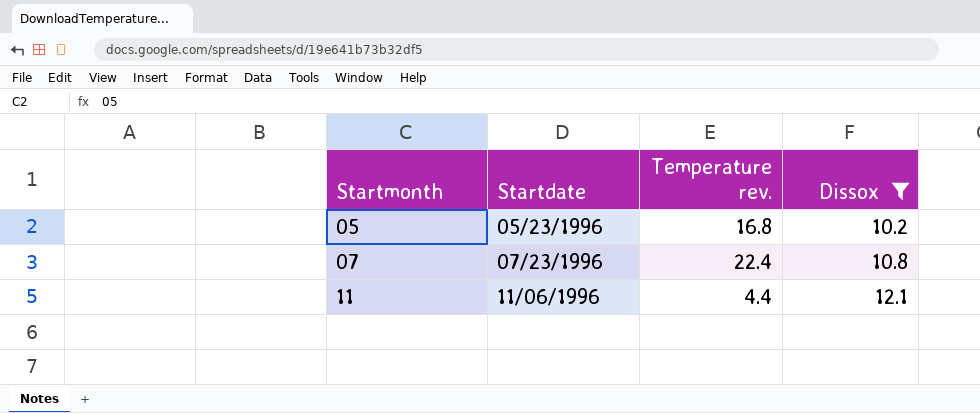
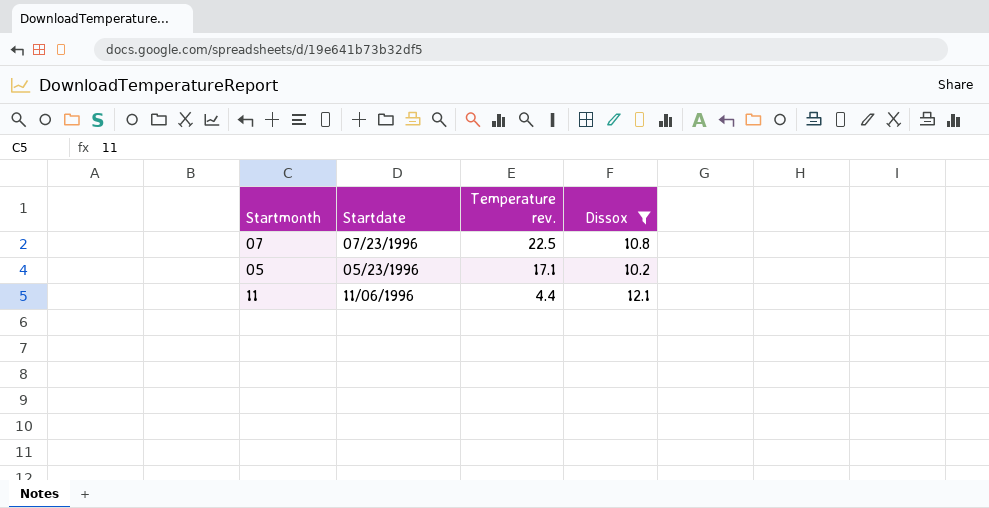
row order: Startmonth ascending -> Temperature rev. descending
07 | Temperature rev.: 22.4 -> 22.5
05 | Temperature rev.: 16.8 -> 17.1

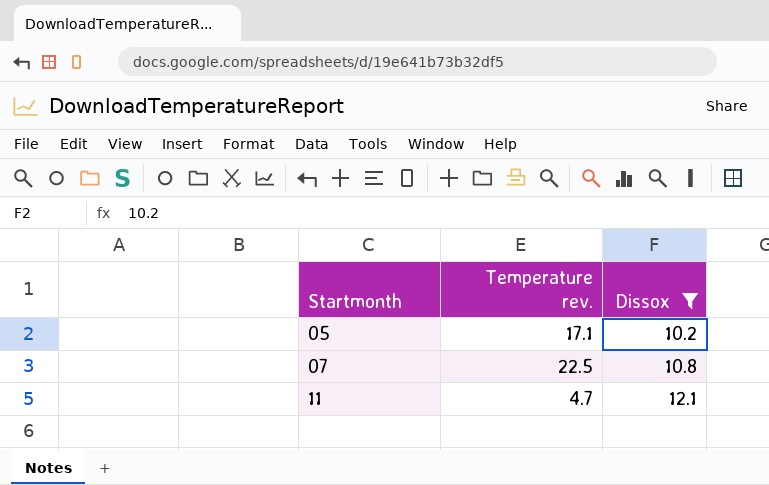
row order: Temperature rev. descending -> Startmonth ascending
column Startdate | position: 2 -> none
11 | Temperature rev.: 4.4 -> 4.7

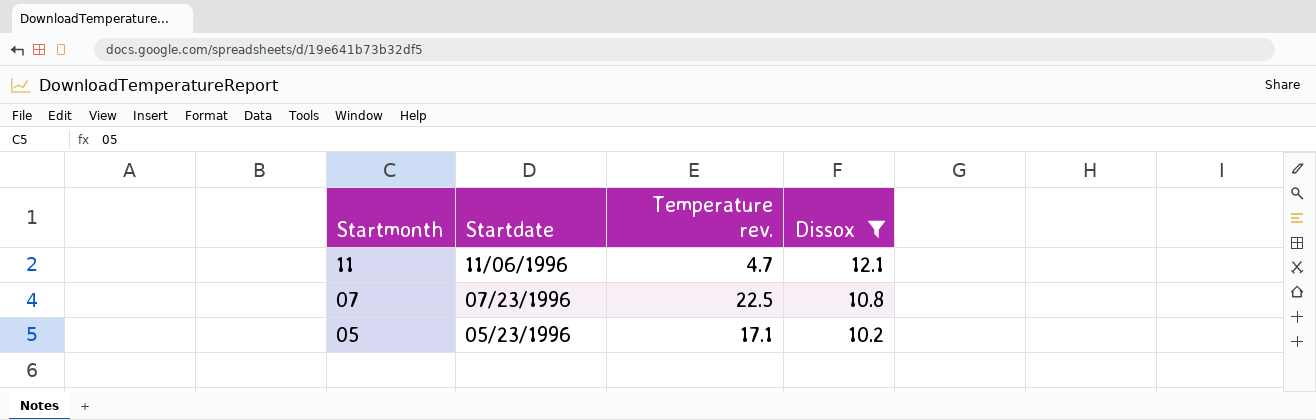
row order: Startmonth ascending -> Startmonth descending
column Startdate | position: none -> 2

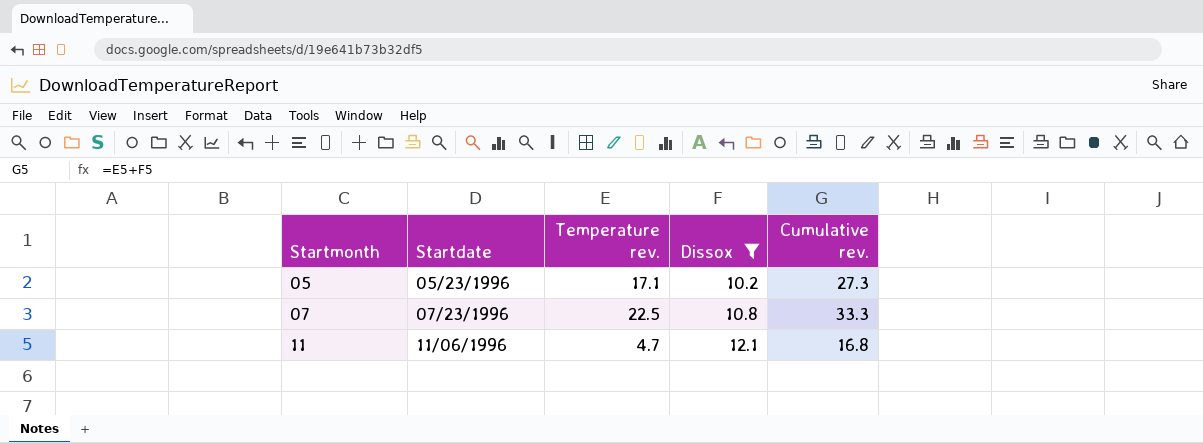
row order: Startmonth descending -> Startmonth ascending
column Cumulative rev. | formula: none -> [Temperature rev.] + [Dissox]

